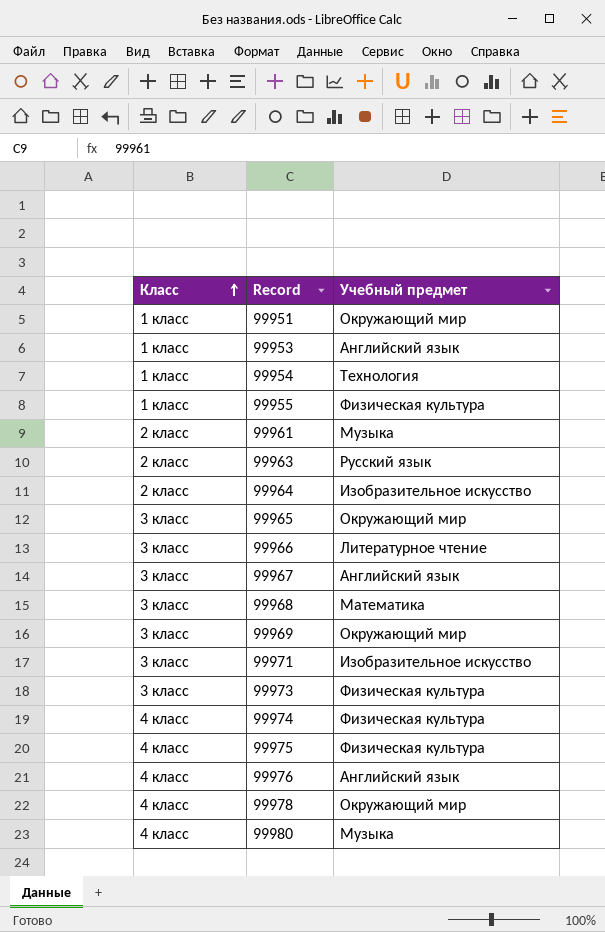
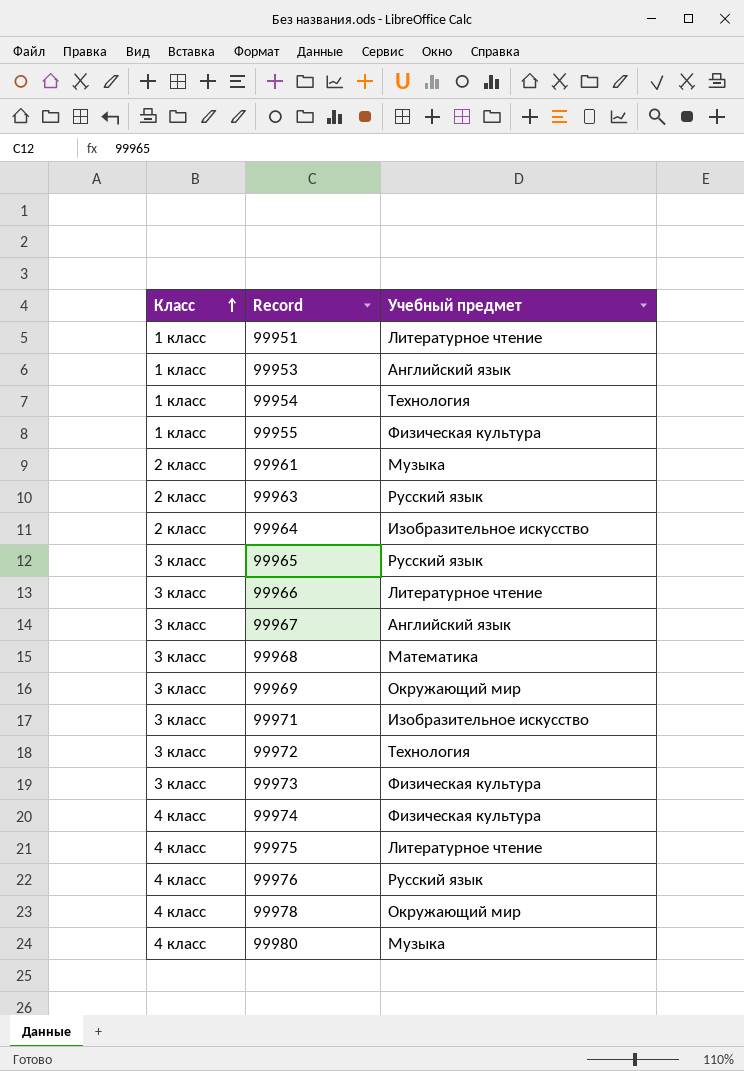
99951 | Учебный предмет: Окружающий мир -> Литературное чтение
99965 | Учебный предмет: Окружающий мир -> Русский язык
row 99972: none -> 3 класс | Технология
99975 | Учебный предмет: Физическая культура -> Литературное чтение
99976 | Учебный предмет: Английский язык -> Русский язык

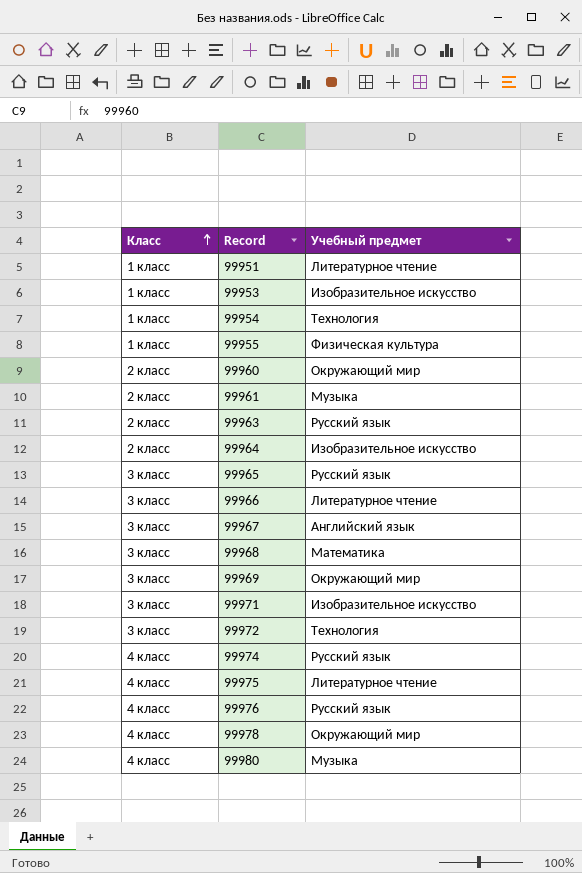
row 99973: 3 класс | Физическая культура -> none
99953 | Учебный предмет: Английский язык -> Изобразительное искусство
row 99960: none -> 2 класс | Окружающий мир
99974 | Учебный предмет: Физическая культура -> Русский язык

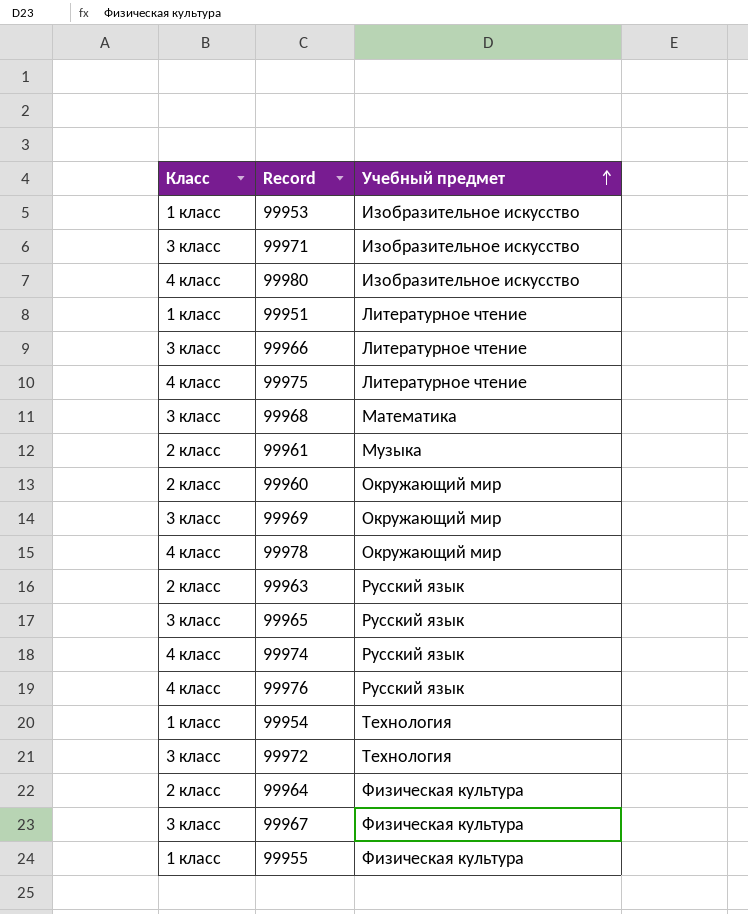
row order: Класс ascending -> Учебный предмет ascending
99980 | Учебный предмет: Музыка -> Изобразительное искусство
99964 | Учебный предмет: Изобразительное искусство -> Физическая культура
99967 | Учебный предмет: Английский язык -> Физическая культура

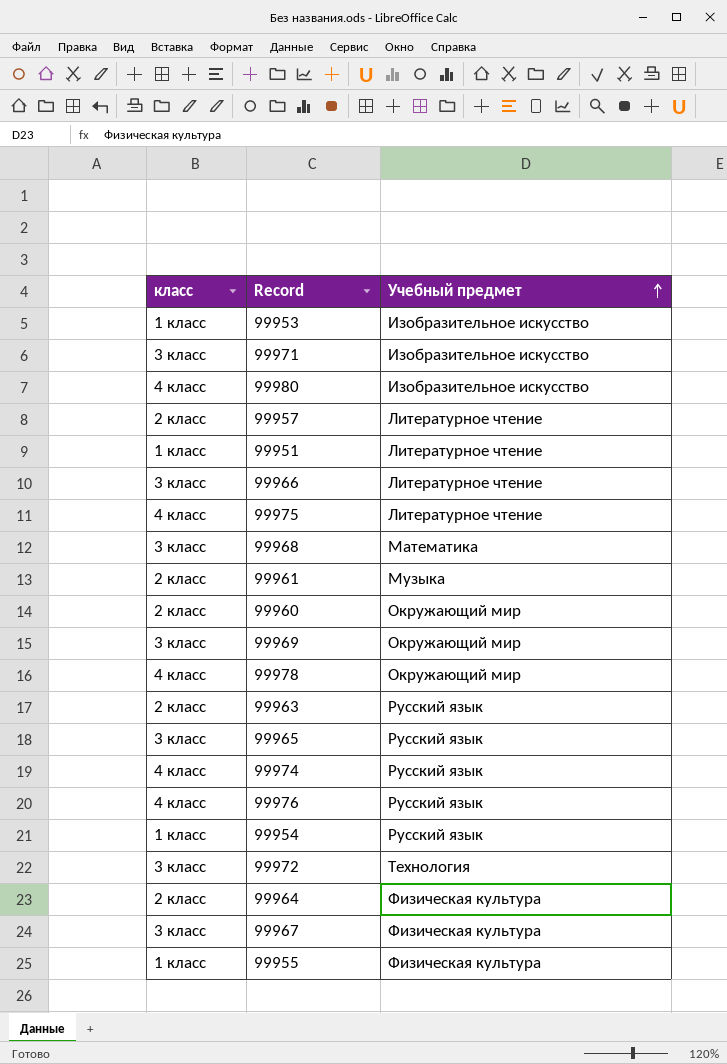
column name: Класс -> класс
row 99957: none -> 2 класс | Литературное чтение
99954 | Учебный предмет: Технология -> Русский язык

